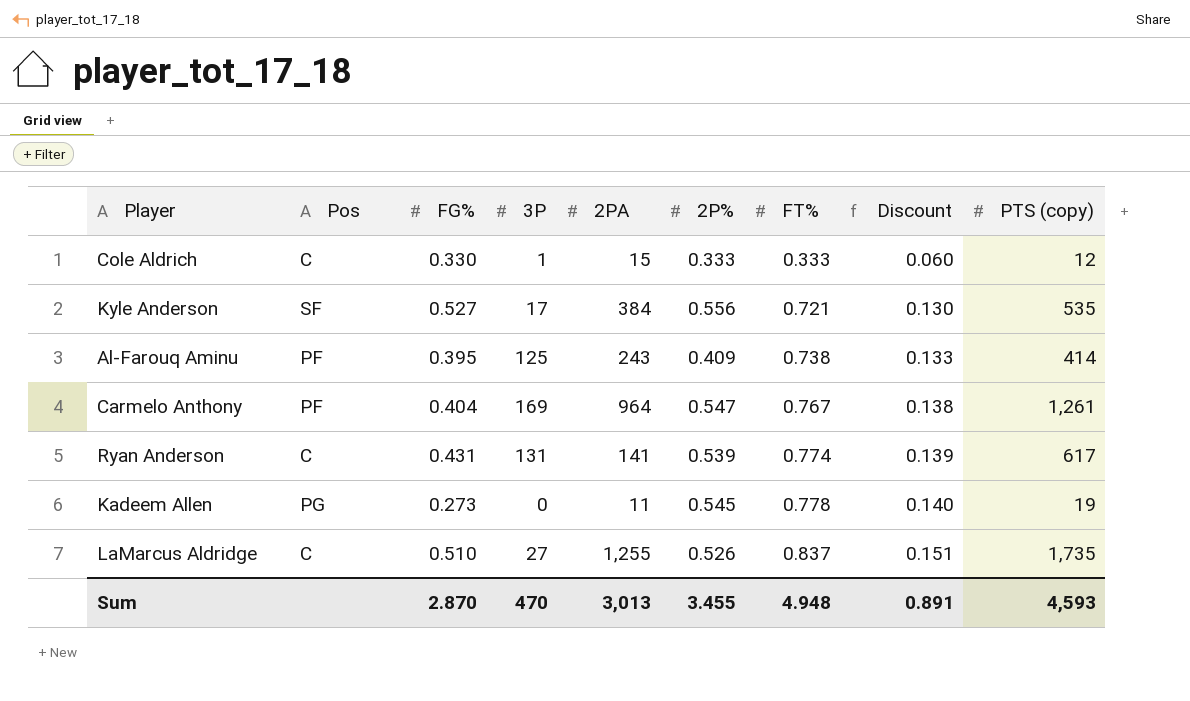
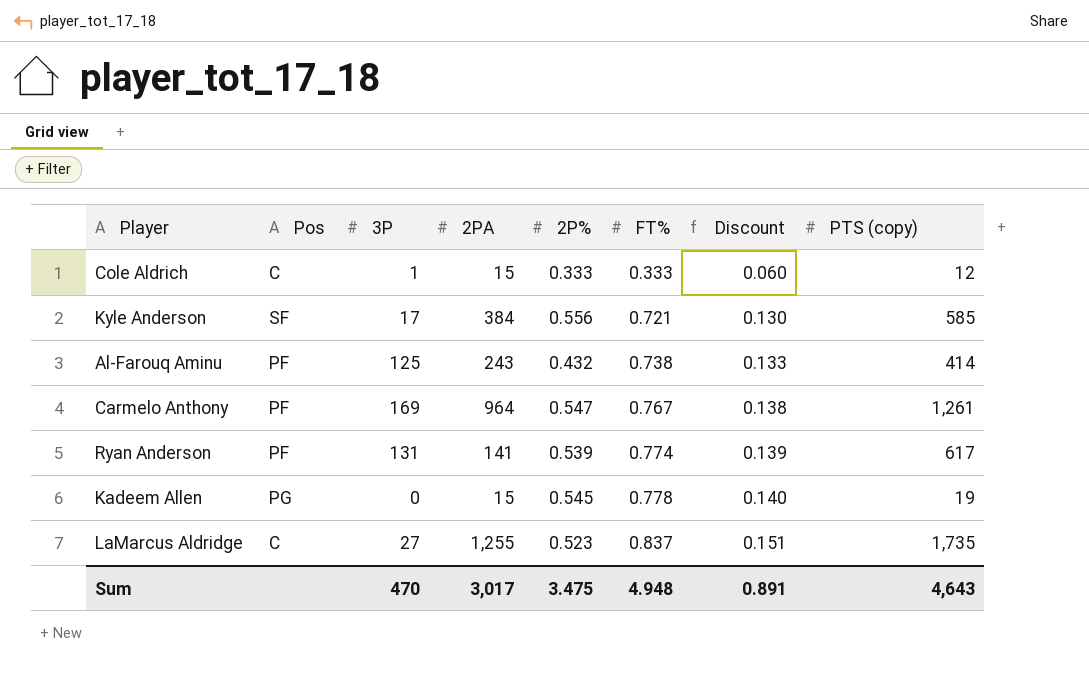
column FG% | position: 3 -> none
Kyle Anderson | PTS (copy): 535 -> 585
Al-Farouq Aminu | 2P%: 0.409 -> 0.432
Ryan Anderson | Pos: C -> PF
Kadeem Allen | 2PA: 11 -> 15
LaMarcus Aldridge | 2P%: 0.526 -> 0.523
Sum | 2PA: 3,013 -> 3,017
Sum | 2P%: 3.455 -> 3.475
Sum | PTS (copy): 4,593 -> 4,643

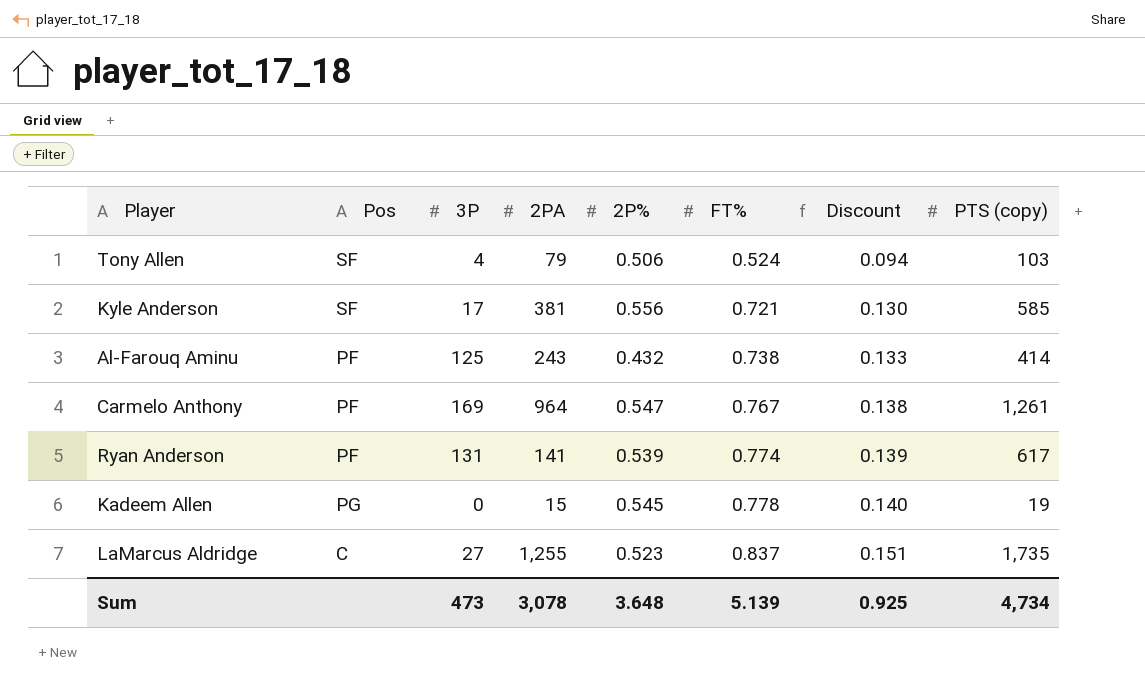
row Cole Aldrich: C | 1 | 15 | 0.333 | 0.333 | 0.060 | 12 -> none
row Tony Allen: none -> SF | 4 | 79 | 0.506 | 0.524 | 0.094 | 103
Kyle Anderson | 2PA: 384 -> 381
Sum | 3P: 470 -> 473
Sum | 2PA: 3,017 -> 3,078
Sum | 2P%: 3.475 -> 3.648
Sum | FT%: 4.948 -> 5.139
Sum | Discount: 0.891 -> 0.925
Sum | PTS (copy): 4,643 -> 4,734

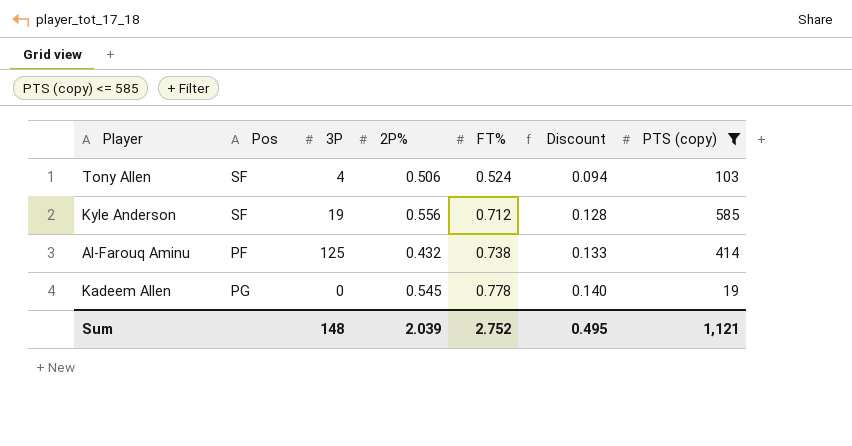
filter: none -> PTS (copy) <= 585
column 2PA | position: 4 -> none
Kyle Anderson | 3P: 17 -> 19
Kyle Anderson | FT%: 0.721 -> 0.712
Kyle Anderson | Discount: 0.130 -> 0.128
Sum | 3P: 473 -> 148
Sum | 2P%: 3.648 -> 2.039
Sum | FT%: 5.139 -> 2.752
Sum | Discount: 0.925 -> 0.495
Sum | PTS (copy): 4,734 -> 1,121

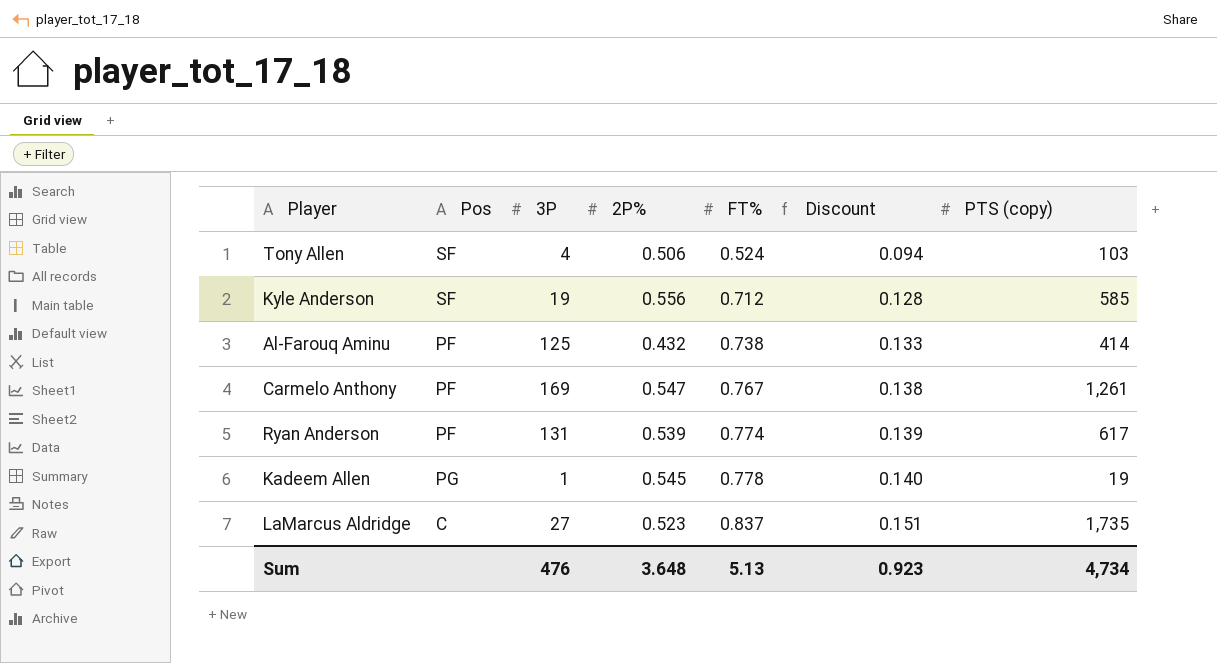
filter: PTS (copy) <= 585 -> none
Kadeem Allen | 3P: 0 -> 1
Sum | 3P: 148 -> 476
Sum | 2P%: 2.039 -> 3.648
Sum | FT%: 2.752 -> 5.13
Sum | Discount: 0.495 -> 0.923
Sum | PTS (copy): 1,121 -> 4,734

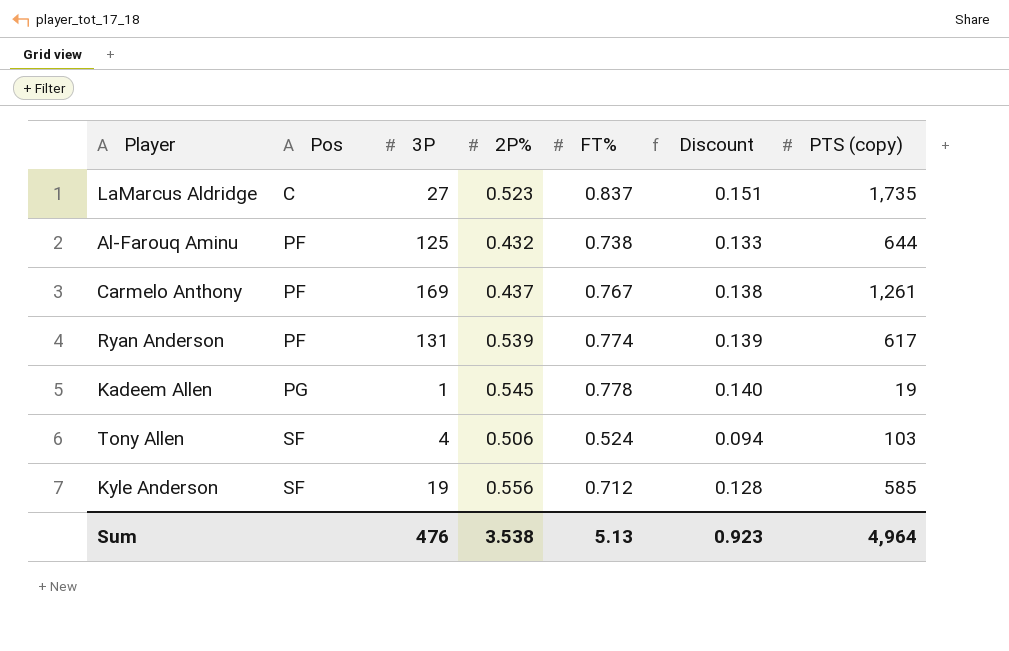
row order: FT% ascending -> Pos ascending
Al-Farouq Aminu | PTS (copy): 414 -> 644
Carmelo Anthony | 2P%: 0.547 -> 0.437
Sum | 2P%: 3.648 -> 3.538
Sum | PTS (copy): 4,734 -> 4,964

